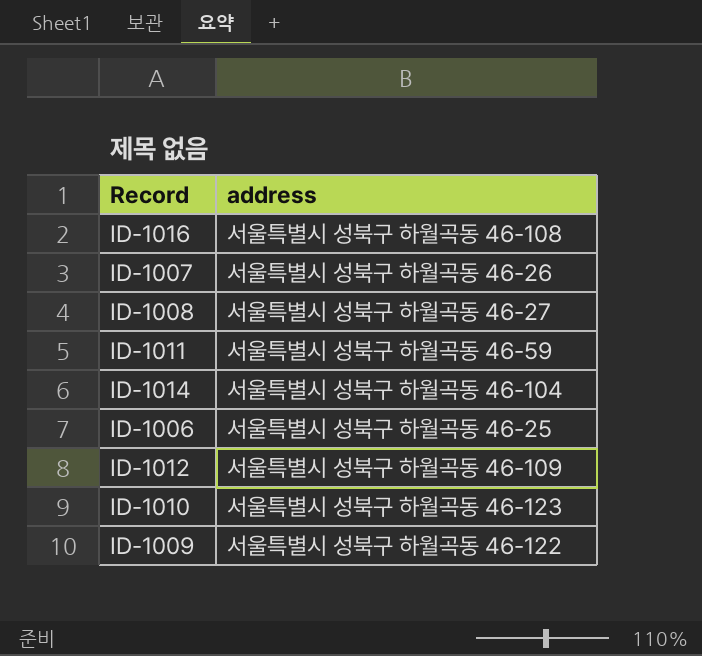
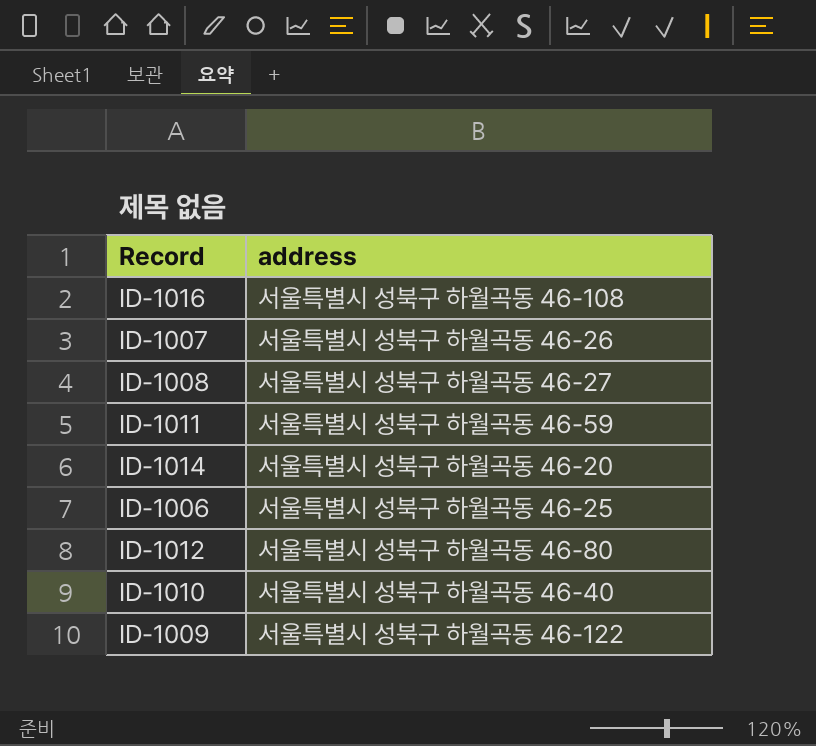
ID-1014 | address: 서울특별시 성북구 하월곡동 46-104 -> 서울특별시 성북구 하월곡동 46-20
ID-1012 | address: 서울특별시 성북구 하월곡동 46-109 -> 서울특별시 성북구 하월곡동 46-80
ID-1010 | address: 서울특별시 성북구 하월곡동 46-123 -> 서울특별시 성북구 하월곡동 46-40

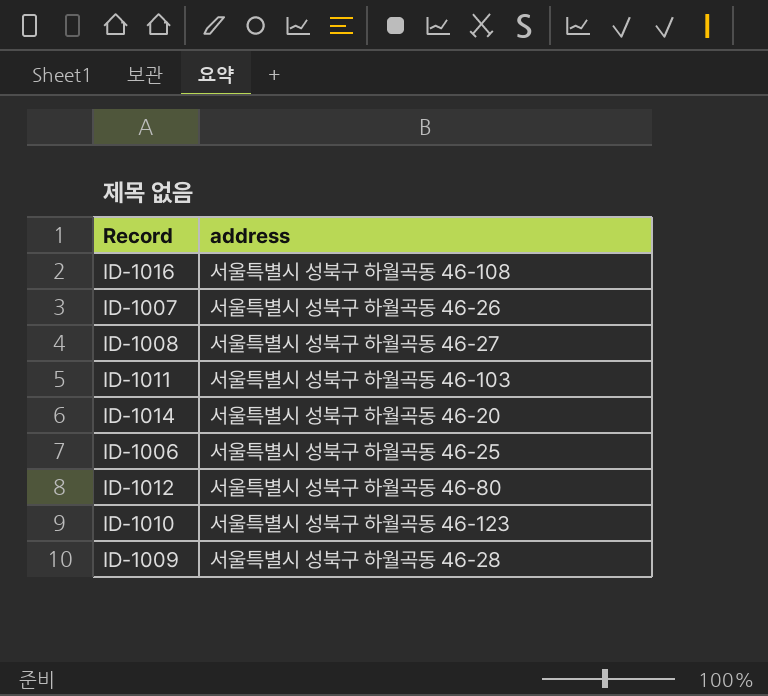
ID-1011 | address: 서울특별시 성북구 하월곡동 46-59 -> 서울특별시 성북구 하월곡동 46-103
ID-1010 | address: 서울특별시 성북구 하월곡동 46-40 -> 서울특별시 성북구 하월곡동 46-123
ID-1009 | address: 서울특별시 성북구 하월곡동 46-122 -> 서울특별시 성북구 하월곡동 46-28

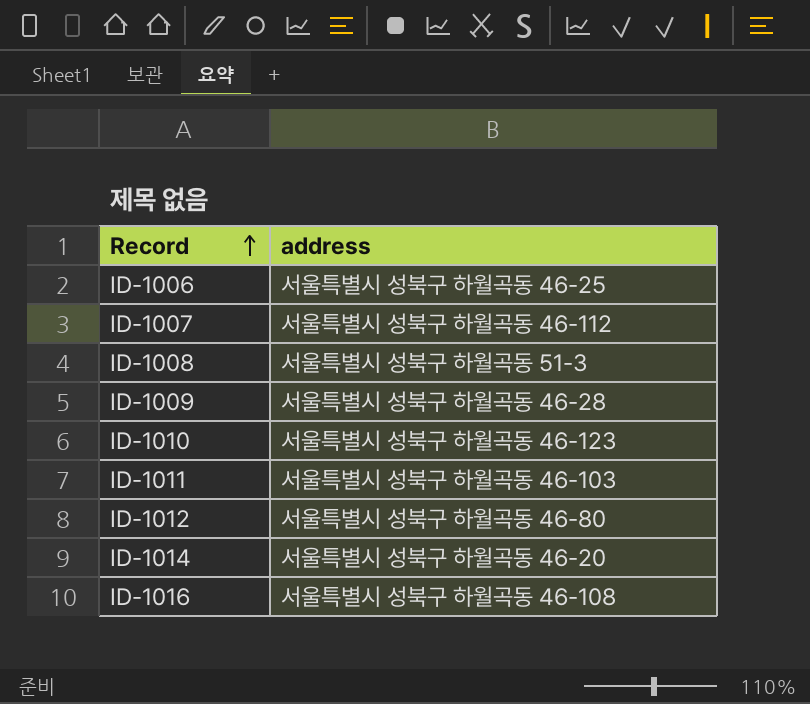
row order: none -> Record ascending
ID-1007 | address: 서울특별시 성북구 하월곡동 46-26 -> 서울특별시 성북구 하월곡동 46-112
ID-1008 | address: 서울특별시 성북구 하월곡동 46-27 -> 서울특별시 성북구 하월곡동 51-3

